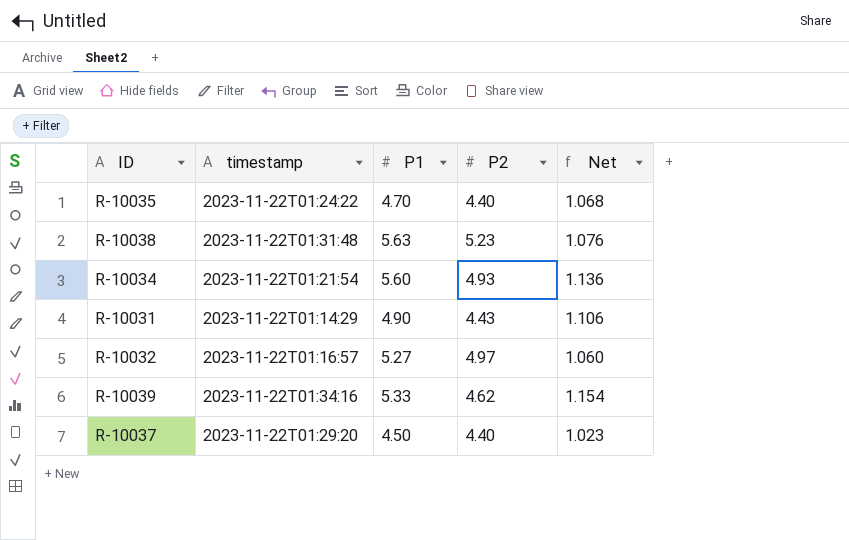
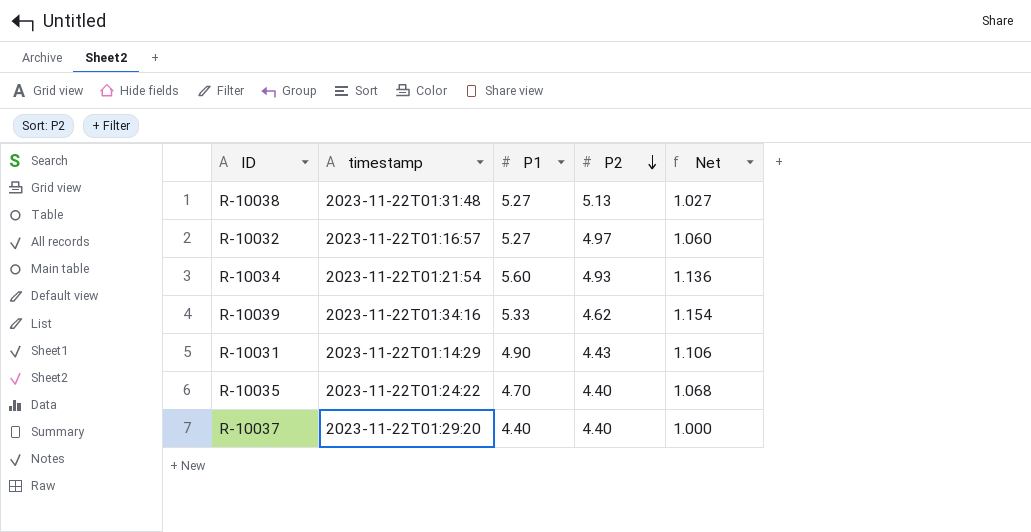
row order: none -> P2 descending
R-10038 | P1: 5.63 -> 5.27
R-10038 | P2: 5.23 -> 5.13
R-10038 | Net: 1.076 -> 1.027
R-10037 | P1: 4.50 -> 4.40
R-10037 | Net: 1.023 -> 1.000

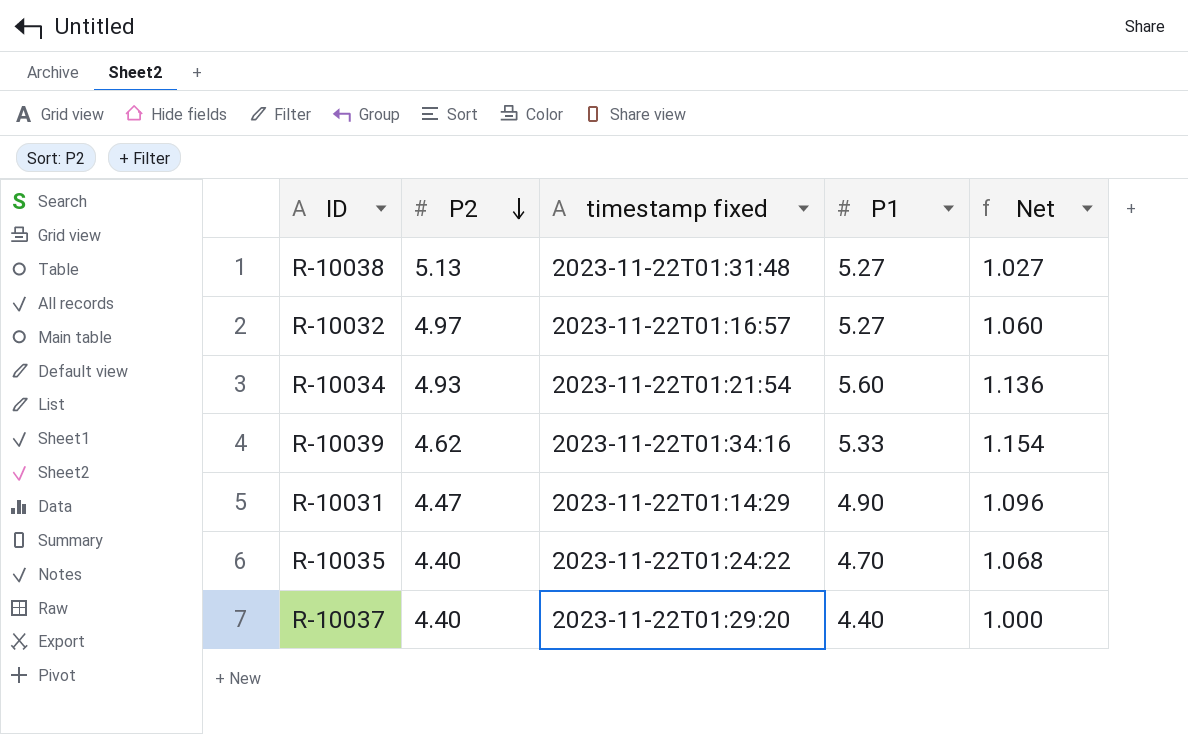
column P2 | position: 4 -> 2
column name: timestamp -> timestamp fixed
R-10031 | P2: 4.43 -> 4.47
R-10031 | Net: 1.106 -> 1.096

